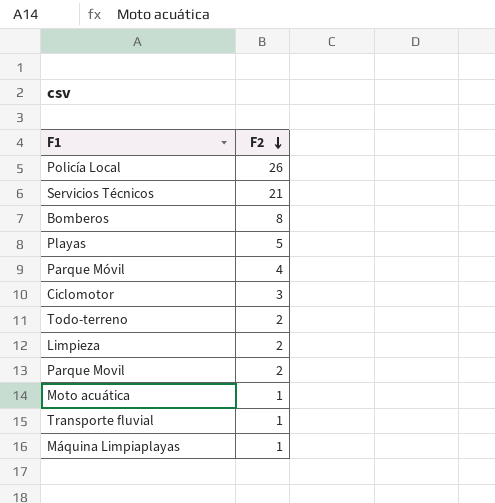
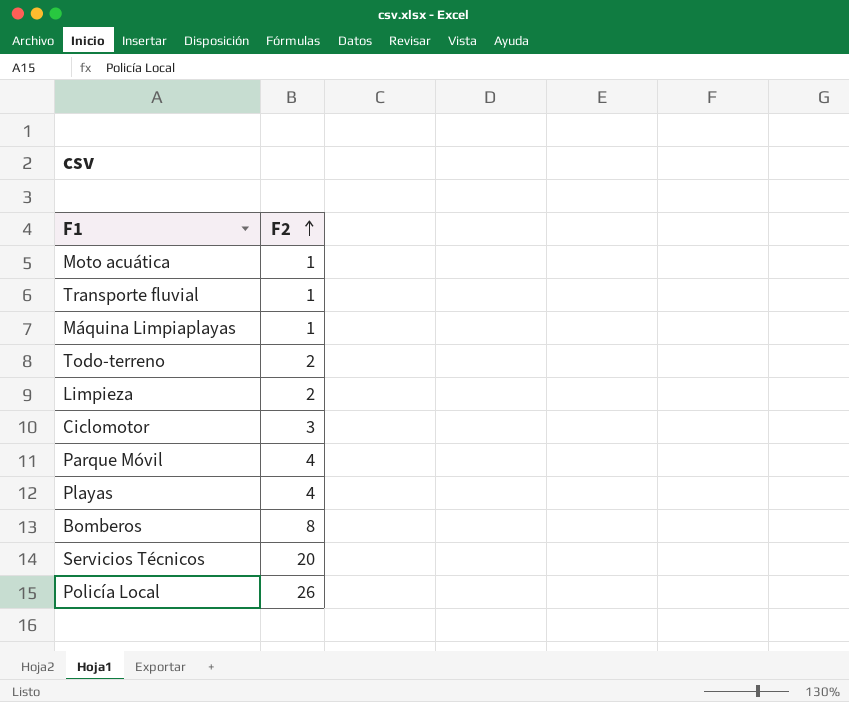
row order: F2 descending -> F2 ascending
row Parque Movil: 2 -> none
Playas | F2: 5 -> 4
Servicios Técnicos | F2: 21 -> 20

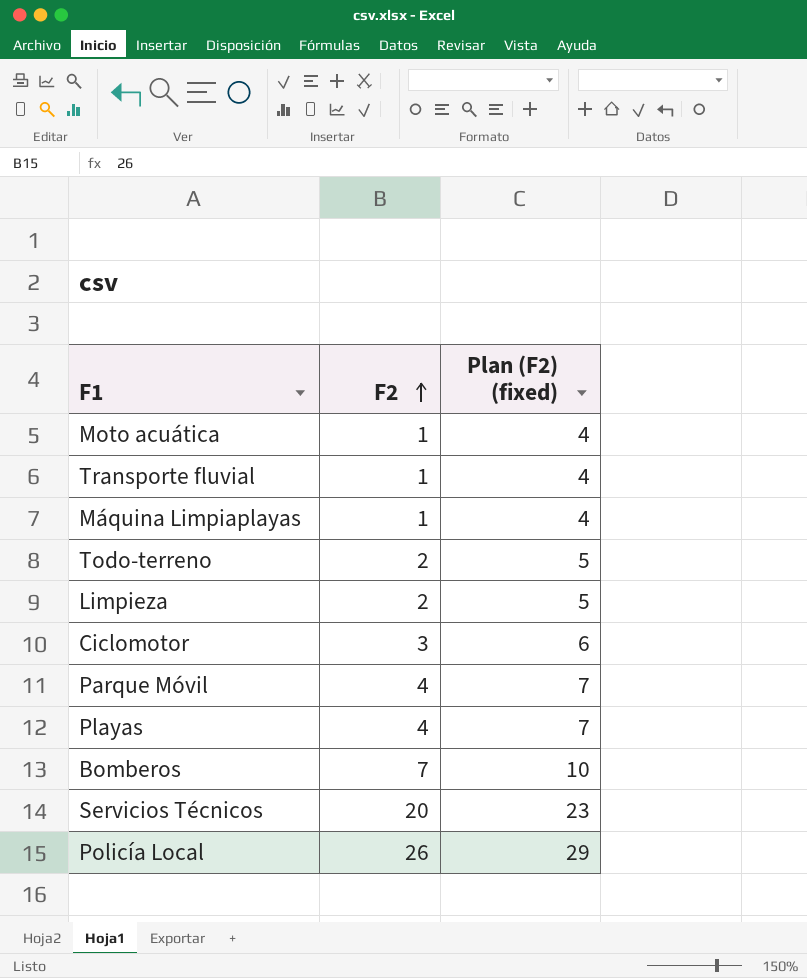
column Plan (F2) (fixed) | formula: none -> [F2] + 3
Bomberos | F2: 8 -> 7

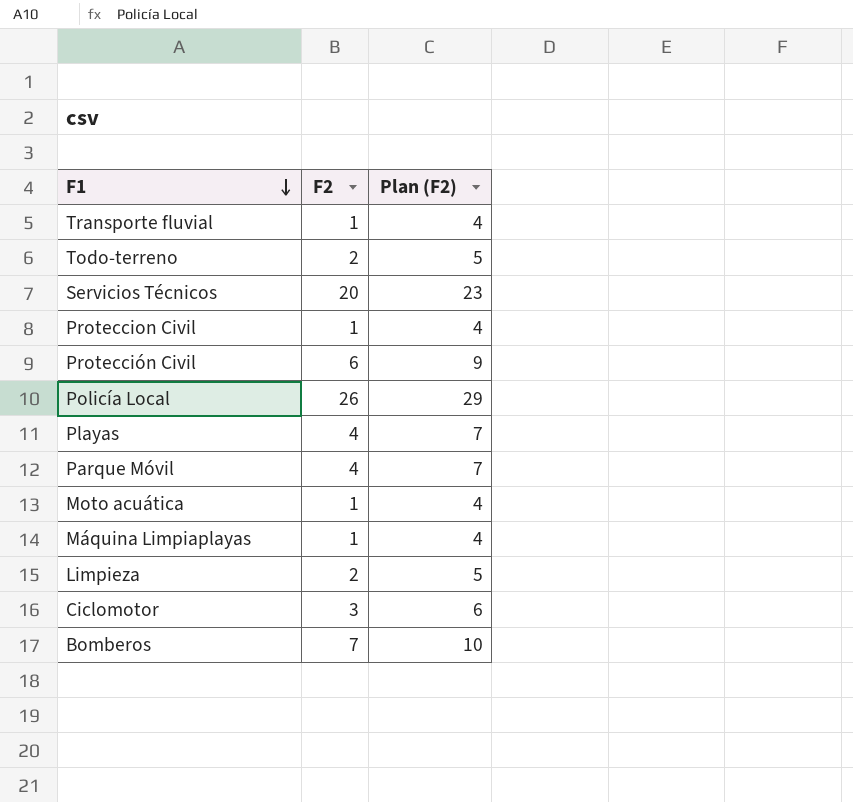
row order: F2 ascending -> F1 descending
column name: Plan (F2) (fixed) -> Plan (F2)
row Proteccion Civil: none -> 1 | 4
row Protección Civil: none -> 6 | 9

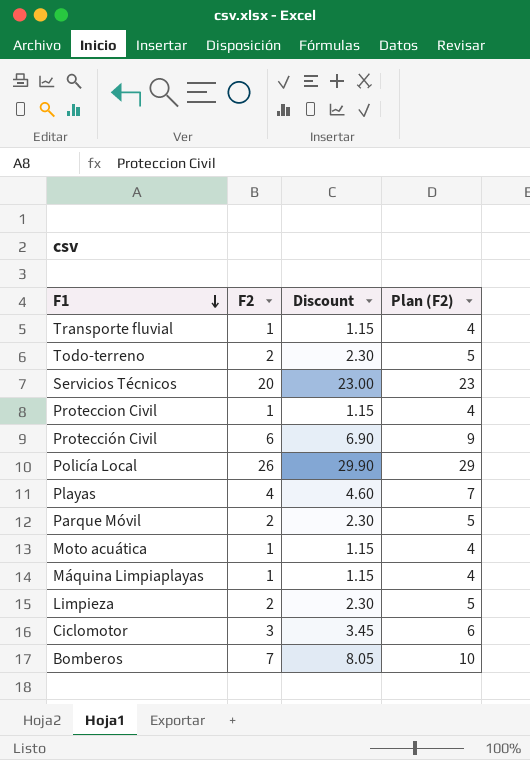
column Discount | formula: none -> [F2] * 1.15
Parque Móvil | F2: 4 -> 2
Parque Móvil | Plan (F2): 7 -> 5

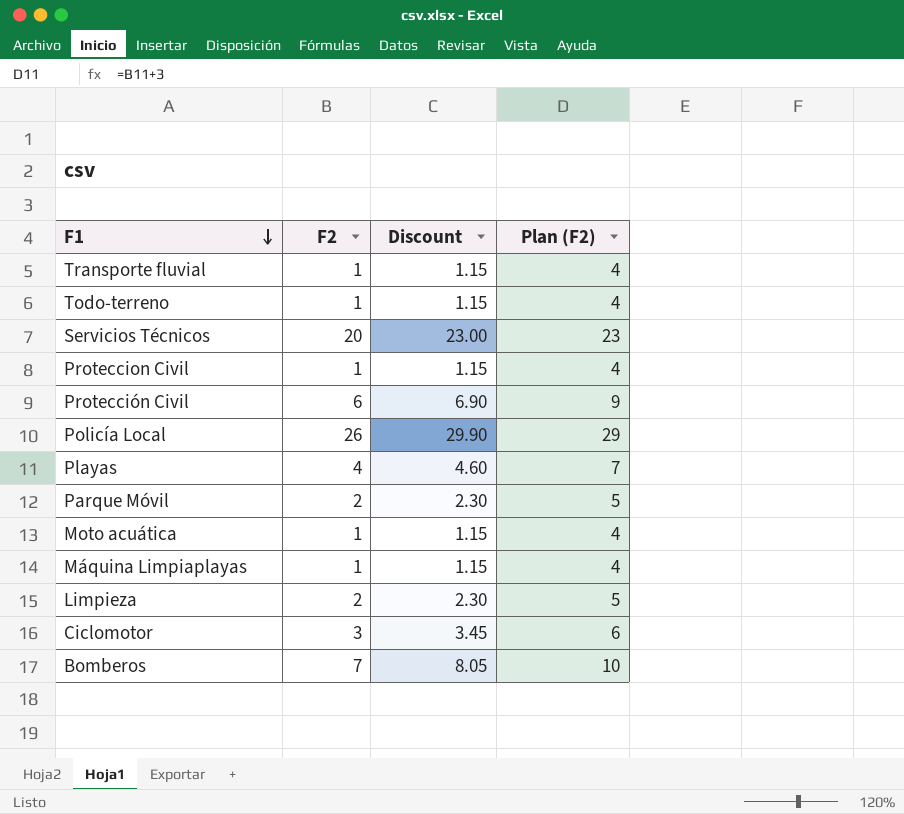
Todo-terreno | F2: 2 -> 1
Todo-terreno | Discount: 2.30 -> 1.15
Todo-terreno | Plan (F2): 5 -> 4

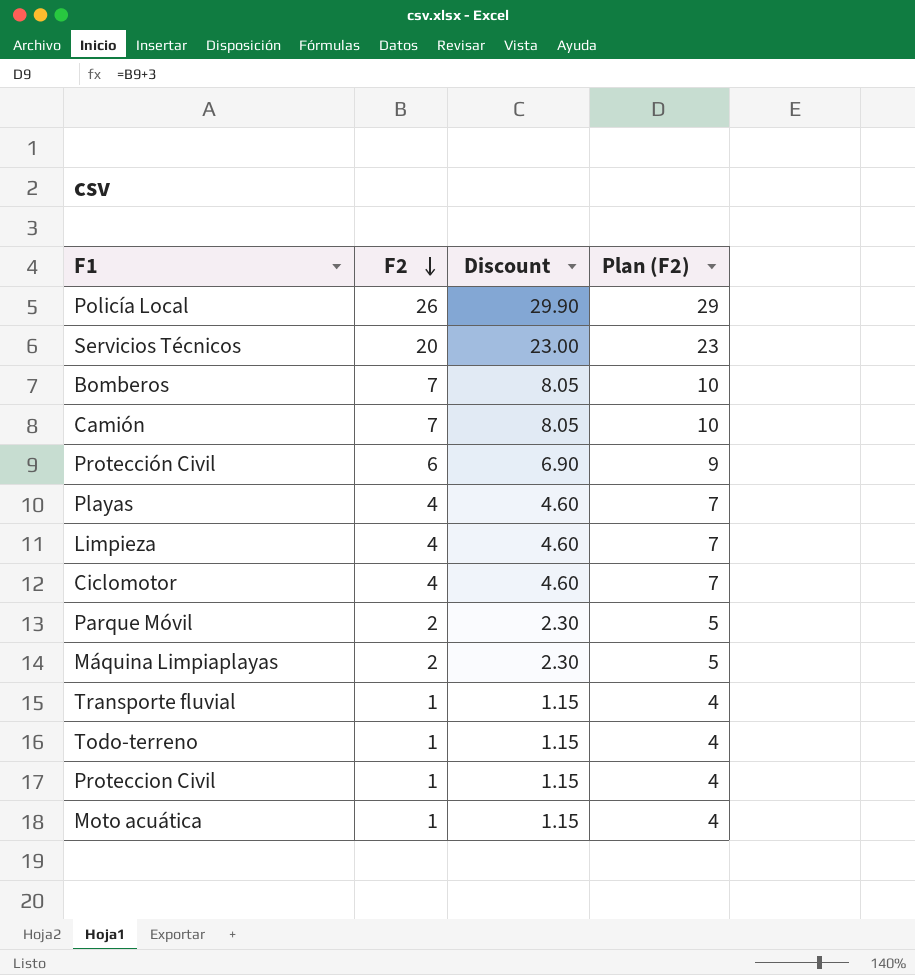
row order: F1 descending -> F2 descending
row Camión: none -> 7 | 8.05 | 10
Limpieza | F2: 2 -> 4
Limpieza | Discount: 2.30 -> 4.60
Limpieza | Plan (F2): 5 -> 7
Ciclomotor | F2: 3 -> 4
Ciclomotor | Discount: 3.45 -> 4.60
Ciclomotor | Plan (F2): 6 -> 7
Máquina Limpiaplayas | F2: 1 -> 2
Máquina Limpiaplayas | Discount: 1.15 -> 2.30
Máquina Limpiaplayas | Plan (F2): 4 -> 5

